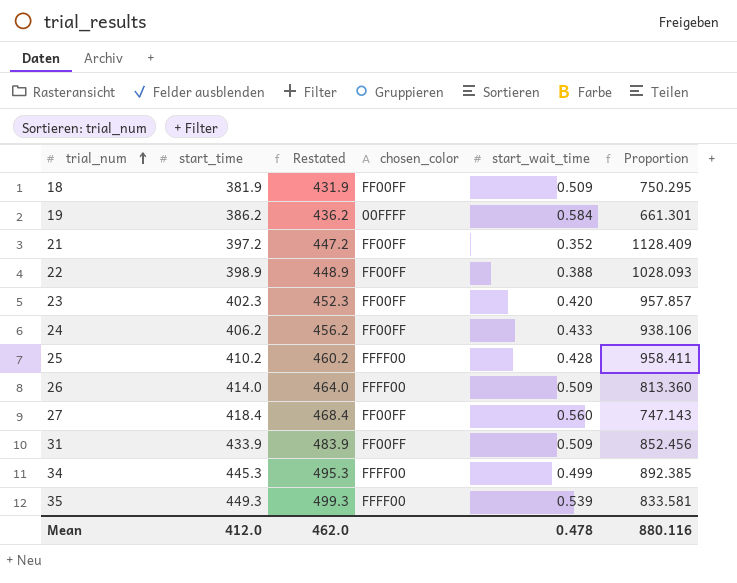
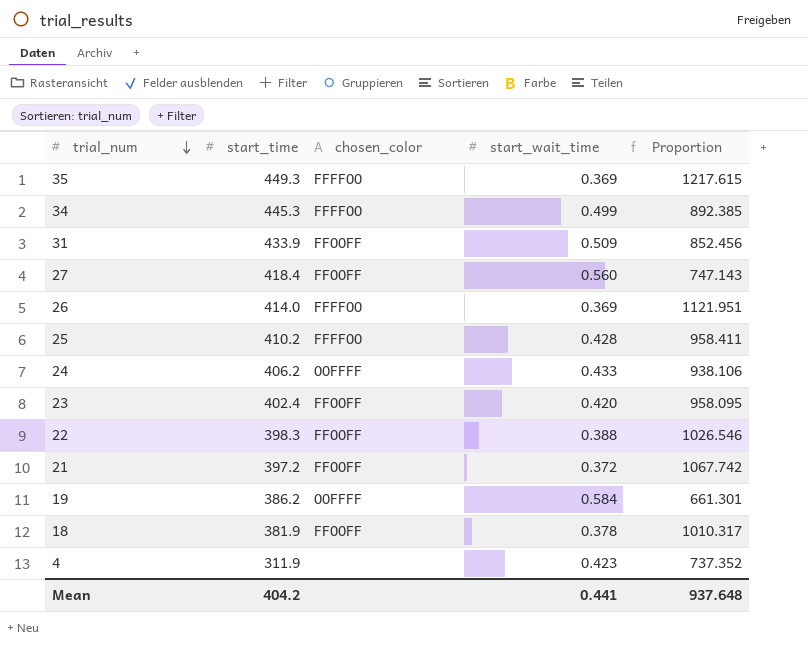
row order: trial_num ascending -> trial_num descending
column Restated | formula: [start_time] + 50 -> none
35 | start_wait_time: 0.539 -> 0.369
35 | Proportion: 833.581 -> 1217.615
26 | start_wait_time: 0.509 -> 0.369
26 | Proportion: 813.360 -> 1121.951
24 | chosen_color: FF00FF -> 00FFFF
23 | start_time: 402.3 -> 402.4
23 | Proportion: 957.857 -> 958.095
22 | start_time: 398.9 -> 398.3
22 | Proportion: 1028.093 -> 1026.546
21 | start_wait_time: 0.352 -> 0.372
21 | Proportion: 1128.409 -> 1067.742
18 | start_wait_time: 0.509 -> 0.378
18 | Proportion: 750.295 -> 1010.317
row 4: none -> 311.9 | none | 0.423 | 737.352
Mean | start_time: 412.0 -> 404.2
Mean | start_wait_time: 0.478 -> 0.441
Mean | Proportion: 880.116 -> 937.648

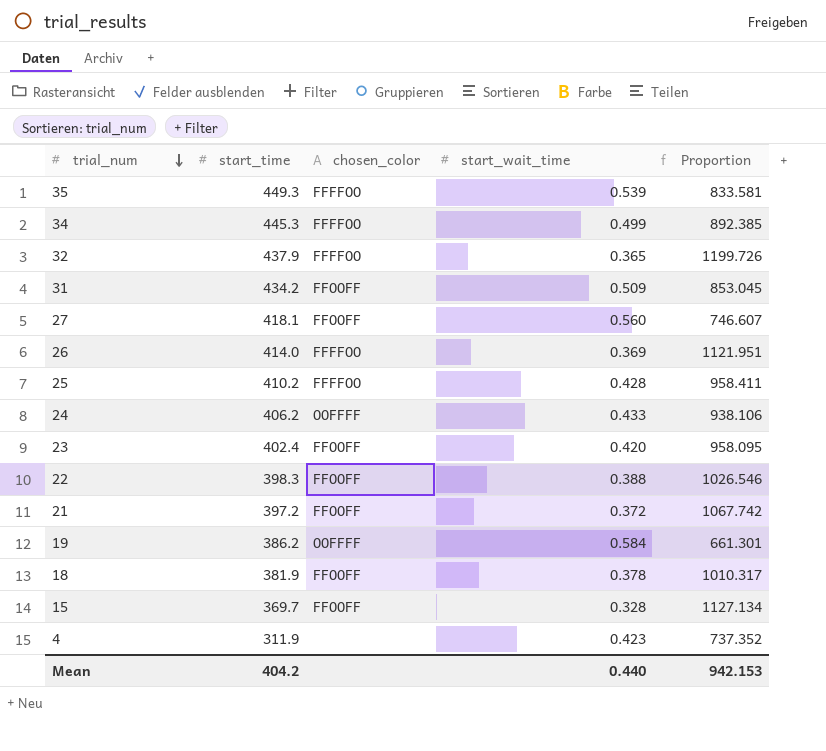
35 | start_wait_time: 0.369 -> 0.539
35 | Proportion: 1217.615 -> 833.581
row 32: none -> 437.9 | FFFF00 | 0.365 | 1199.726
31 | start_time: 433.9 -> 434.2
31 | Proportion: 852.456 -> 853.045
27 | start_time: 418.4 -> 418.1
27 | Proportion: 747.143 -> 746.607
row 15: none -> 369.7 | FF00FF | 0.328 | 1127.134
Mean | start_wait_time: 0.441 -> 0.440
Mean | Proportion: 937.648 -> 942.153

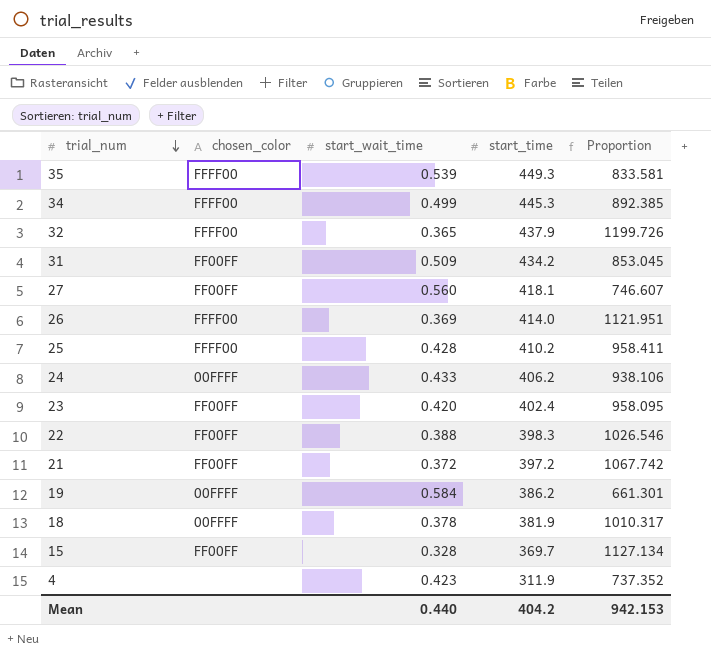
column start_time | position: 2 -> 4
18 | chosen_color: FF00FF -> 00FFFF

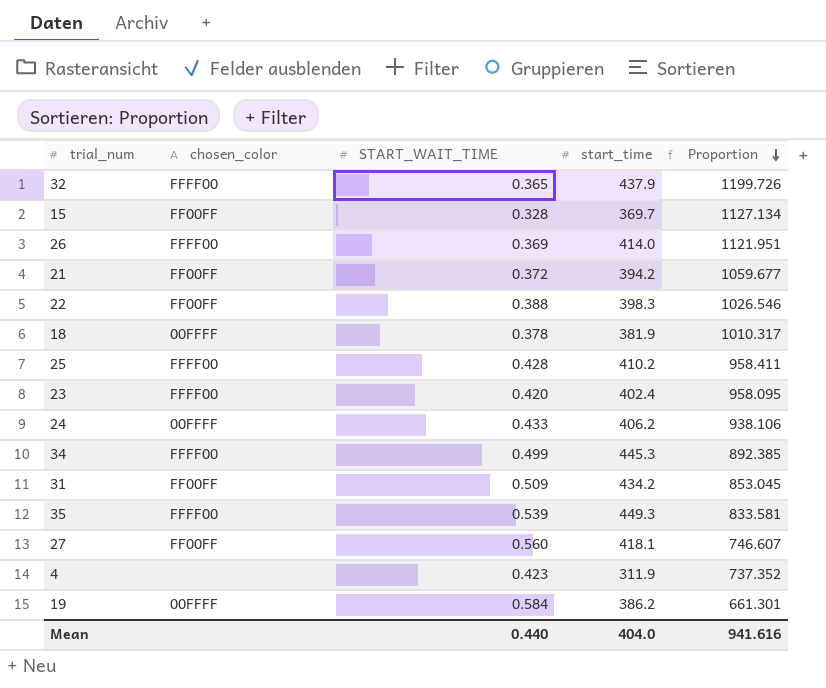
row order: trial_num descending -> Proportion descending
column name: start_wait_time -> START_WAIT_TIME
21 | start_time: 397.2 -> 394.2
21 | Proportion: 1067.742 -> 1059.677
23 | chosen_color: FF00FF -> FFFF00
Mean | start_time: 404.2 -> 404.0
Mean | Proportion: 942.153 -> 941.616

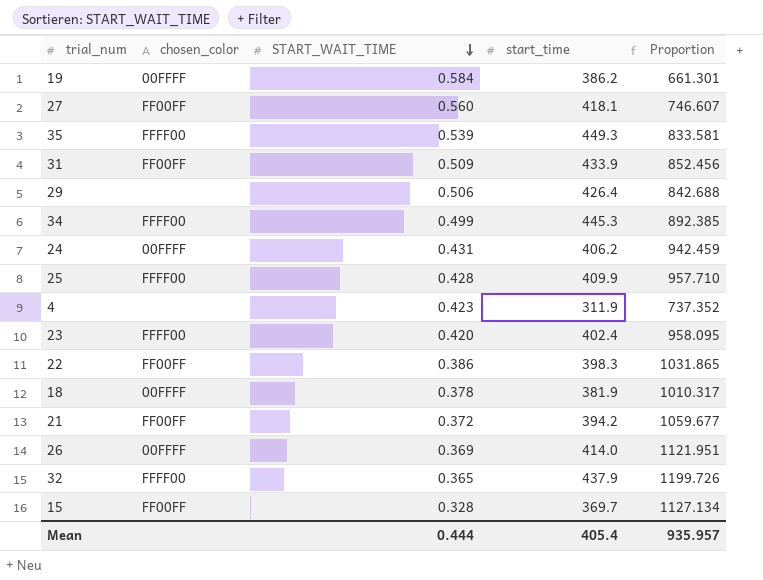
row order: Proportion descending -> START_WAIT_TIME descending
31 | start_time: 434.2 -> 433.9
31 | Proportion: 853.045 -> 852.456
row 29: none -> none | 0.506 | 426.4 | 842.688
24 | START_WAIT_TIME: 0.433 -> 0.431
24 | Proportion: 938.106 -> 942.459
25 | start_time: 410.2 -> 409.9
25 | Proportion: 958.411 -> 957.710
22 | START_WAIT_TIME: 0.388 -> 0.386
22 | Proportion: 1026.546 -> 1031.865
26 | chosen_color: FFFF00 -> 00FFFF
Mean | START_WAIT_TIME: 0.440 -> 0.444
Mean | start_time: 404.0 -> 405.4
Mean | Proportion: 941.616 -> 935.957

